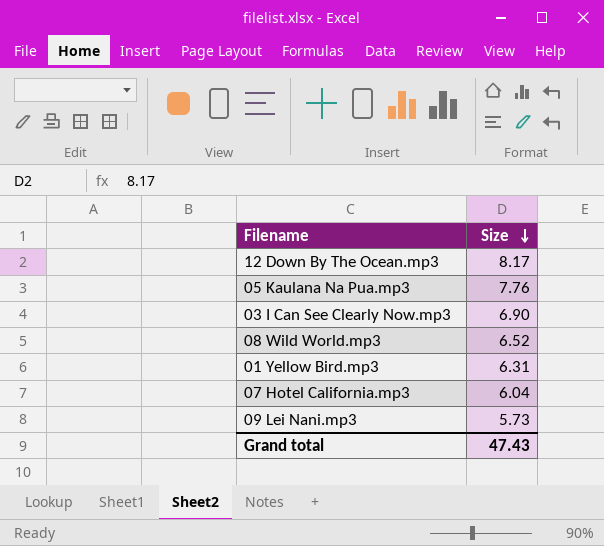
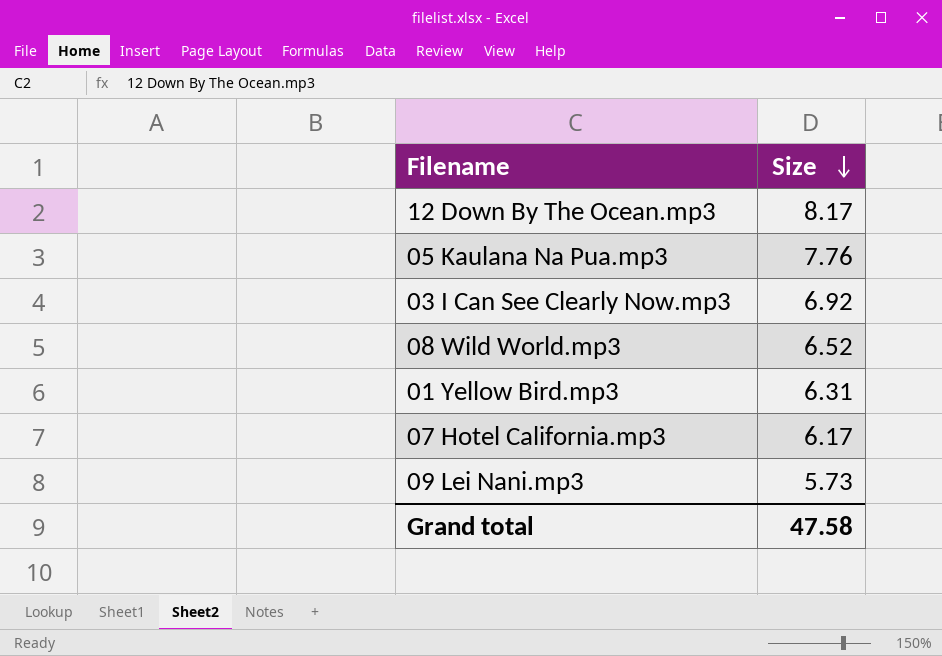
03 I Can See Clearly Now.mp3 | Size: 6.90 -> 6.92
07 Hotel California.mp3 | Size: 6.04 -> 6.17
Grand total | Size: 47.43 -> 47.58

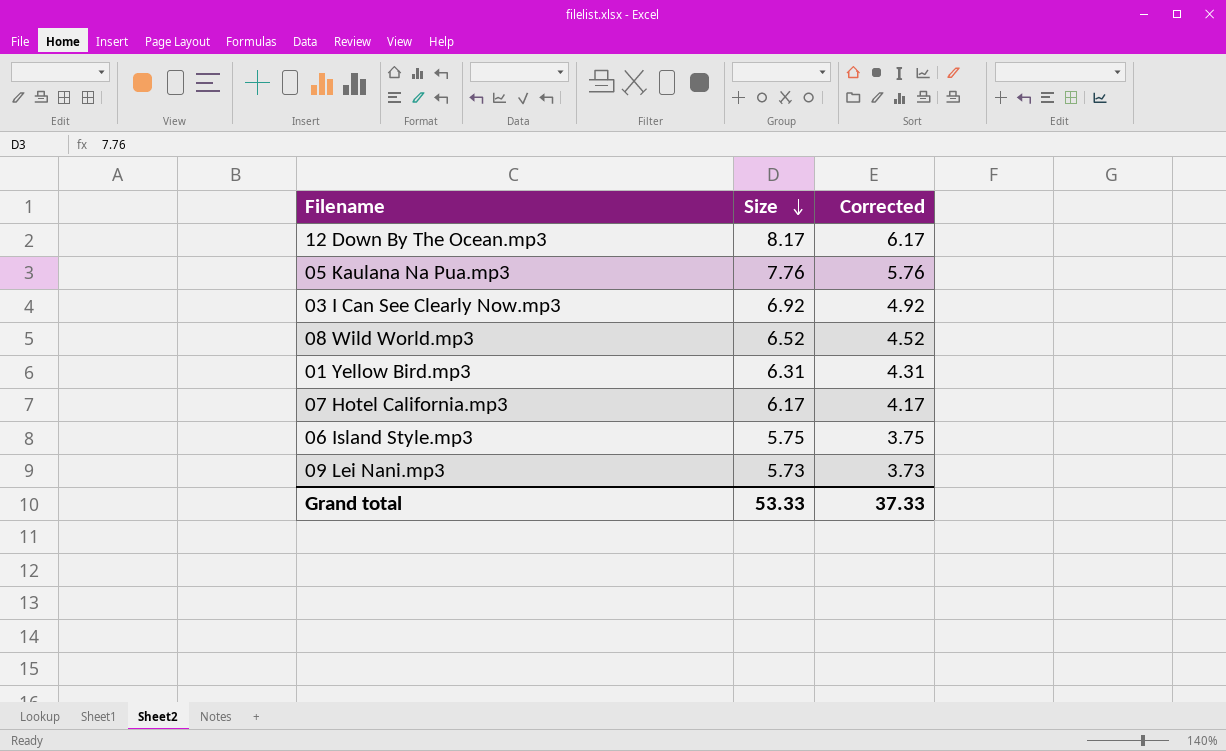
column Corrected | formula: none -> [Size] - 2
row 06 Island Style.mp3: none -> 5.75 | 3.75
Grand total | Size: 47.58 -> 53.33

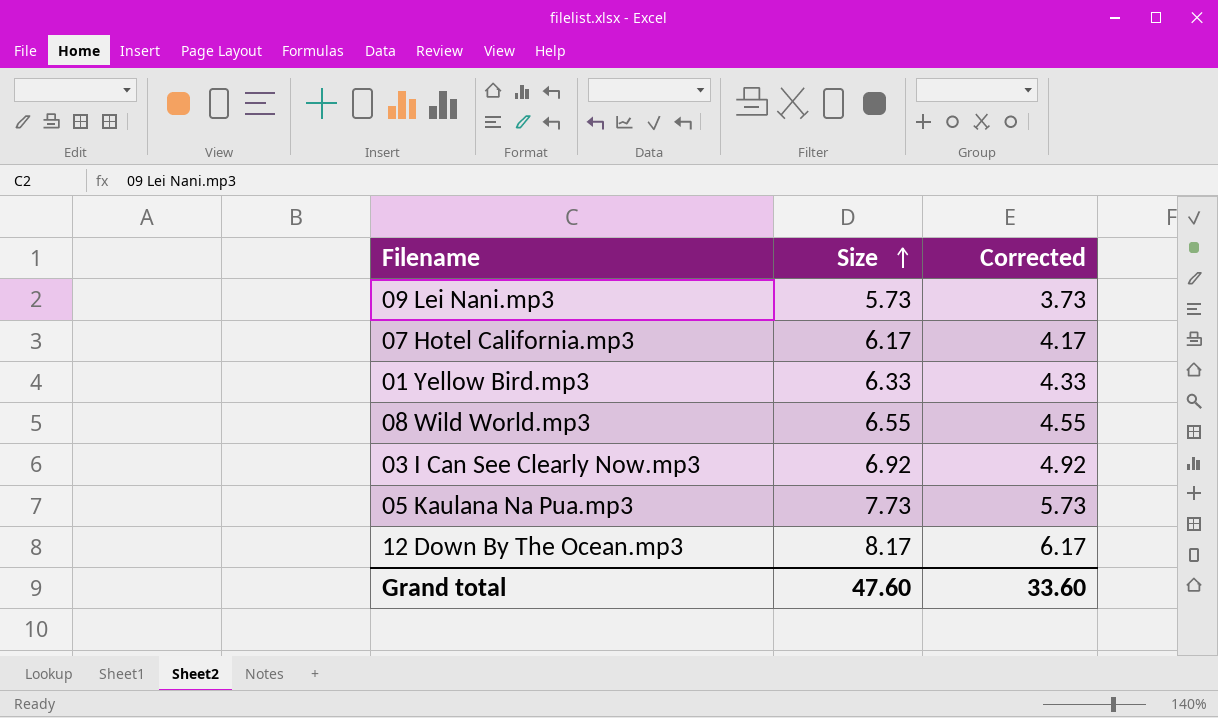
row order: Size descending -> Size ascending
row 06 Island Style.mp3: 5.75 | 3.75 -> none
01 Yellow Bird.mp3 | Size: 6.31 -> 6.33
01 Yellow Bird.mp3 | Corrected: 4.31 -> 4.33
08 Wild World.mp3 | Size: 6.52 -> 6.55
08 Wild World.mp3 | Corrected: 4.52 -> 4.55
05 Kaulana Na Pua.mp3 | Size: 7.76 -> 7.73
05 Kaulana Na Pua.mp3 | Corrected: 5.76 -> 5.73
Grand total | Size: 53.33 -> 47.60
Grand total | Corrected: 37.33 -> 33.60

